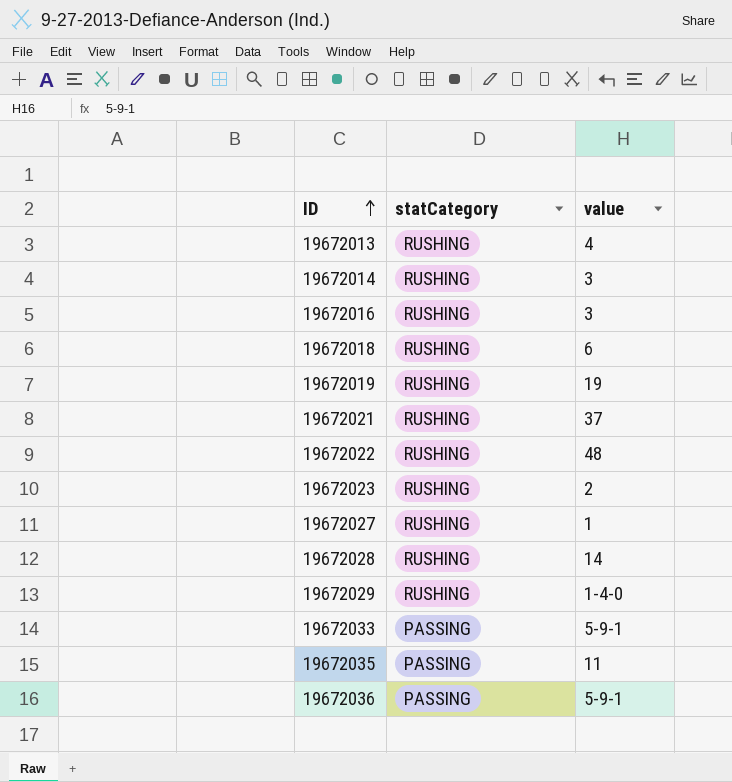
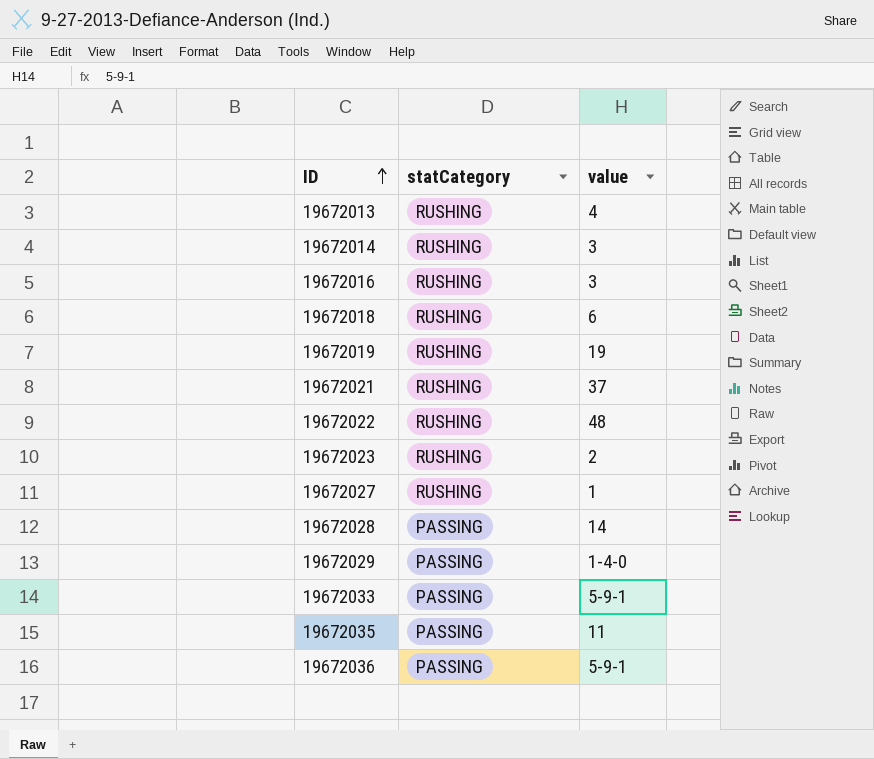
19672028 | statCategory: RUSHING -> PASSING
19672029 | statCategory: RUSHING -> PASSING

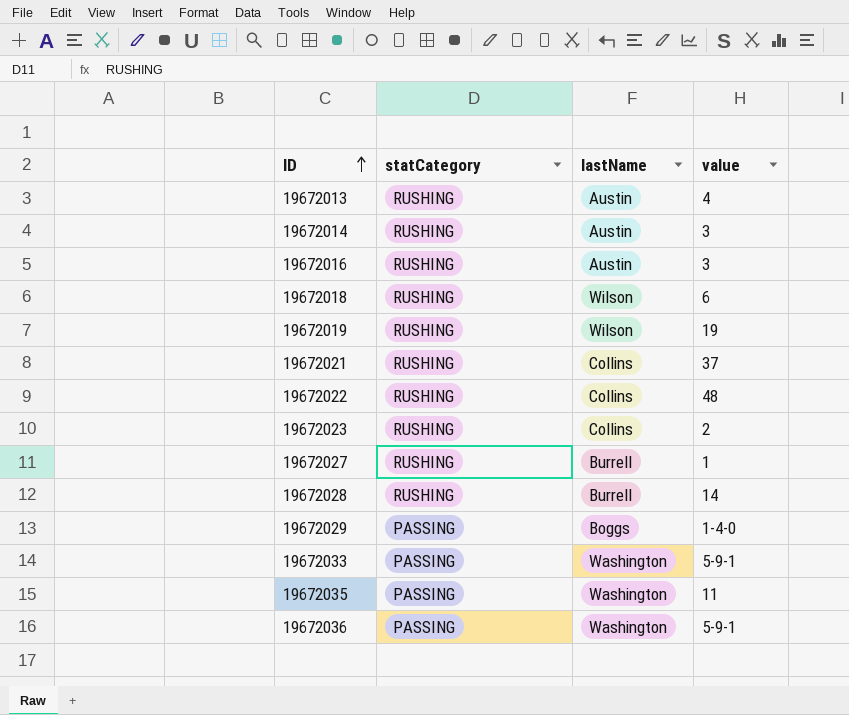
column lastName | position: none -> 3
19672028 | statCategory: PASSING -> RUSHING

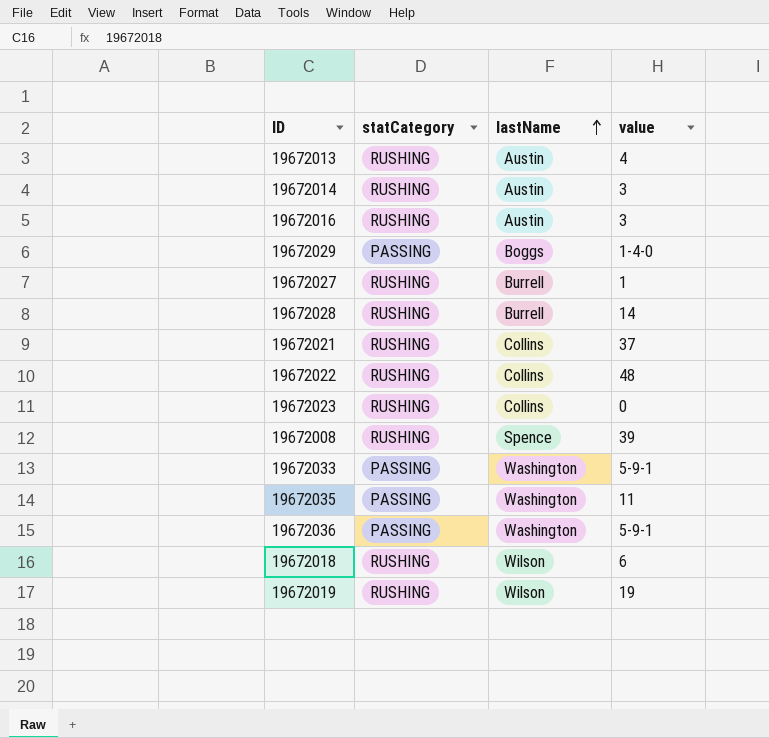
row order: ID ascending -> lastName ascending
19672023 | value: 2 -> 0
row 19672008: none -> RUSHING | Spence | 39

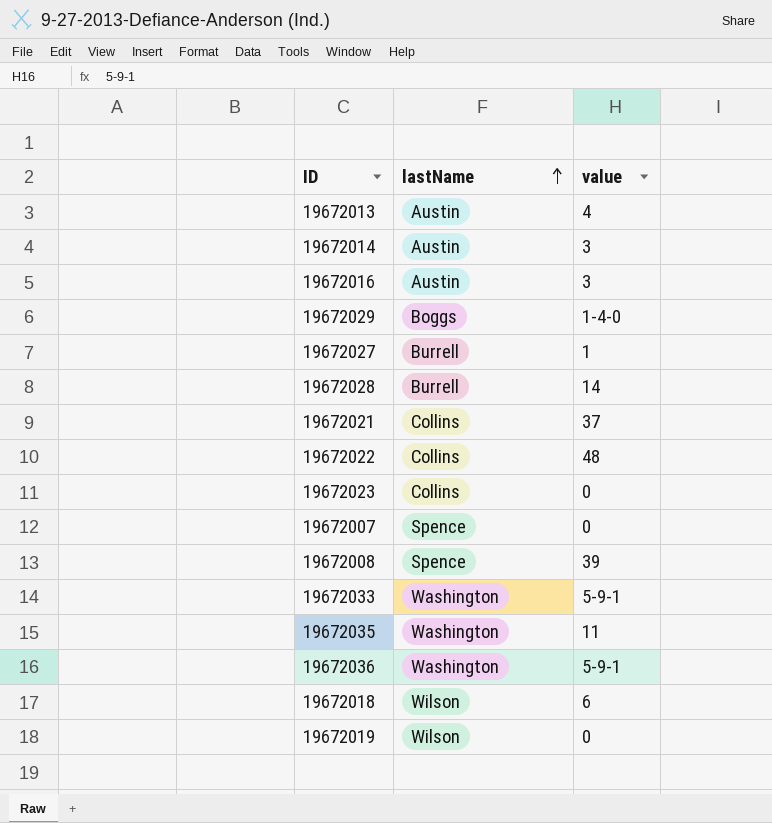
column statCategory | position: 2 -> none
row 19672007: none -> Spence | 0
19672019 | value: 19 -> 0

